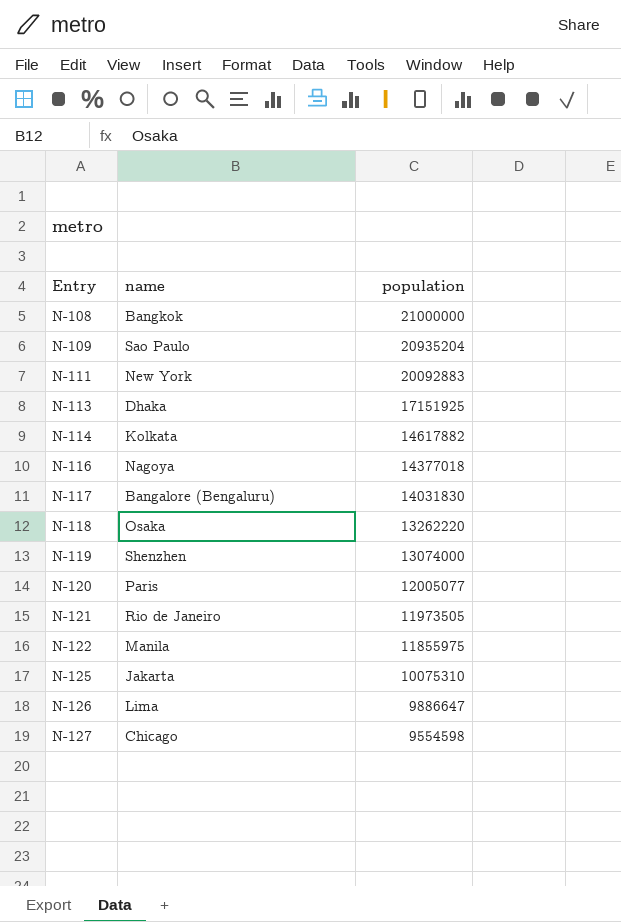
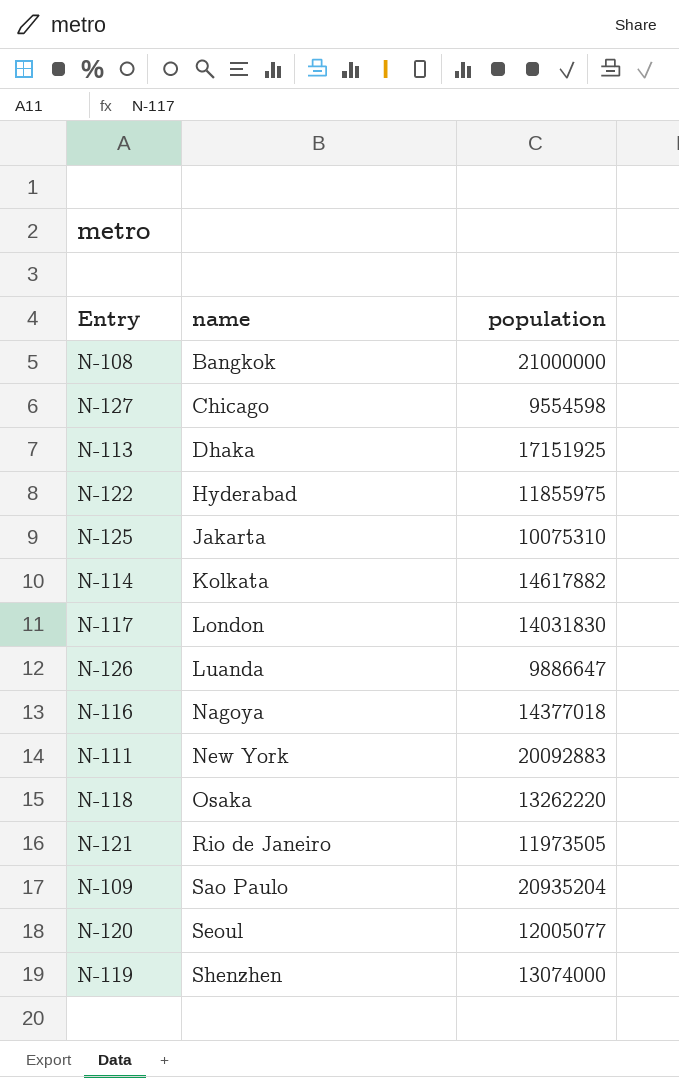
row order: Entry ascending -> name ascending
N-122 | name: Manila -> Hyderabad
N-117 | name: Bangalore (Bengaluru) -> London
N-126 | name: Lima -> Luanda
N-120 | name: Paris -> Seoul

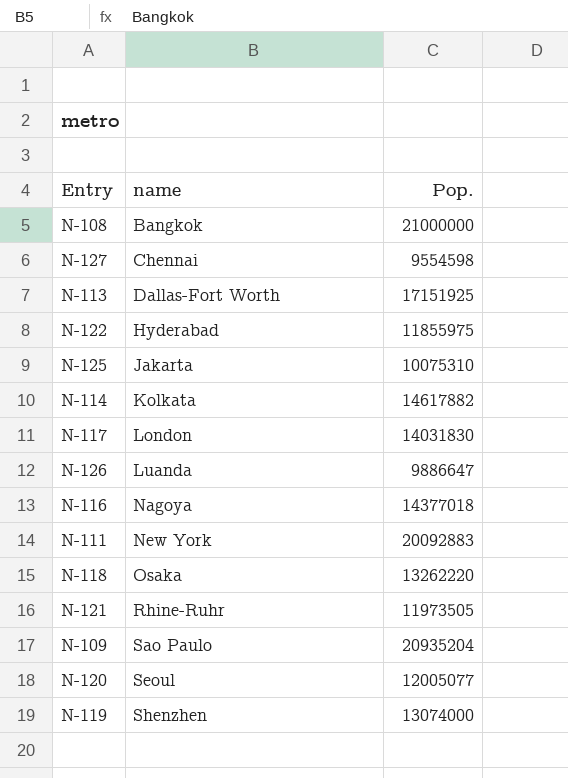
column name: population -> Pop.
N-127 | name: Chicago -> Chennai
N-113 | name: Dhaka -> Dallas-Fort Worth
N-121 | name: Rio de Janeiro -> Rhine-Ruhr

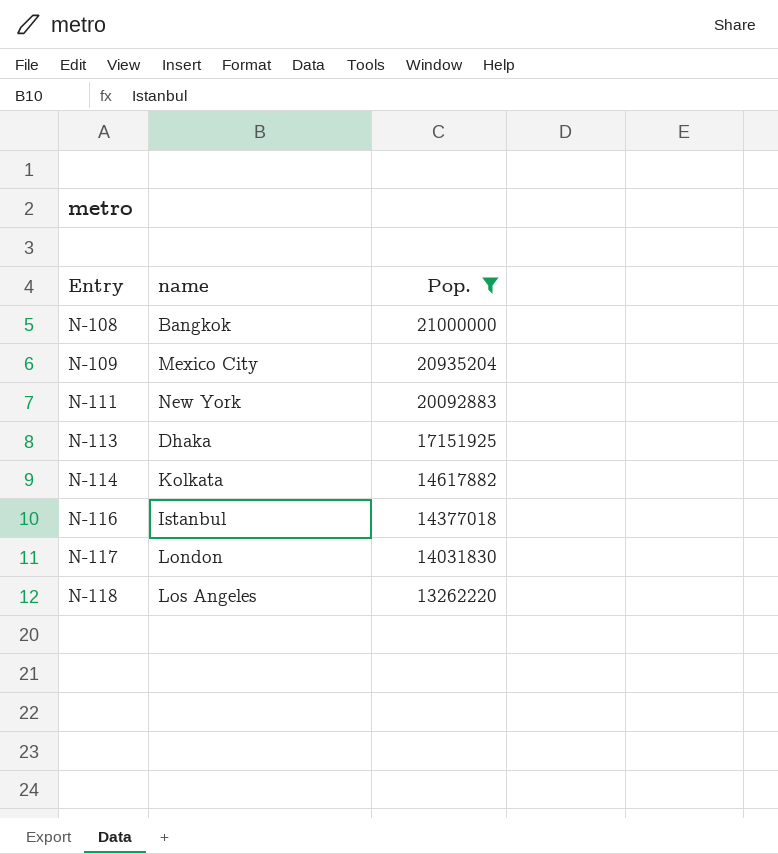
filter: none -> Pop. >= 13262220
row order: name ascending -> Entry ascending
N-109 | name: Sao Paulo -> Mexico City
N-113 | name: Dallas-Fort Worth -> Dhaka
N-116 | name: Nagoya -> Istanbul
N-118 | name: Osaka -> Los Angeles

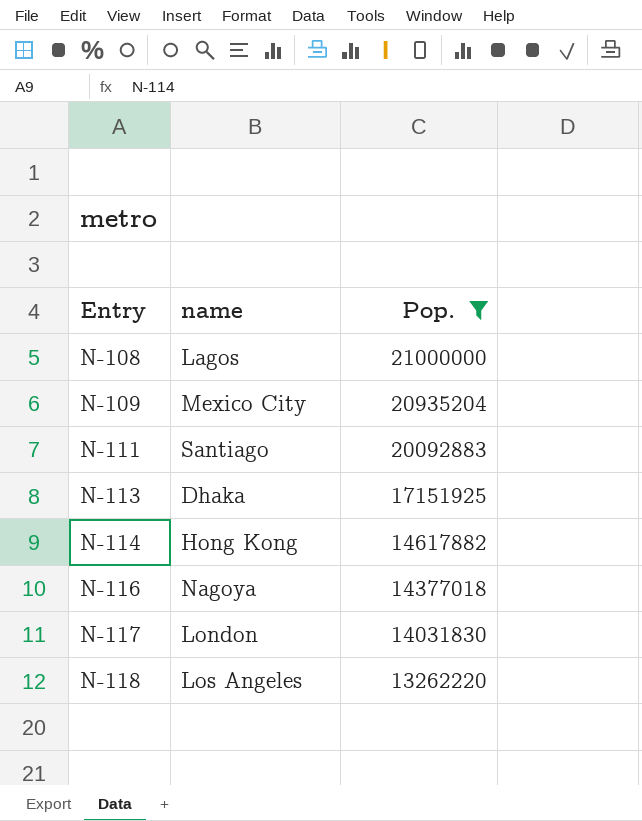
N-108 | name: Bangkok -> Lagos
N-111 | name: New York -> Santiago
N-114 | name: Kolkata -> Hong Kong
N-116 | name: Istanbul -> Nagoya

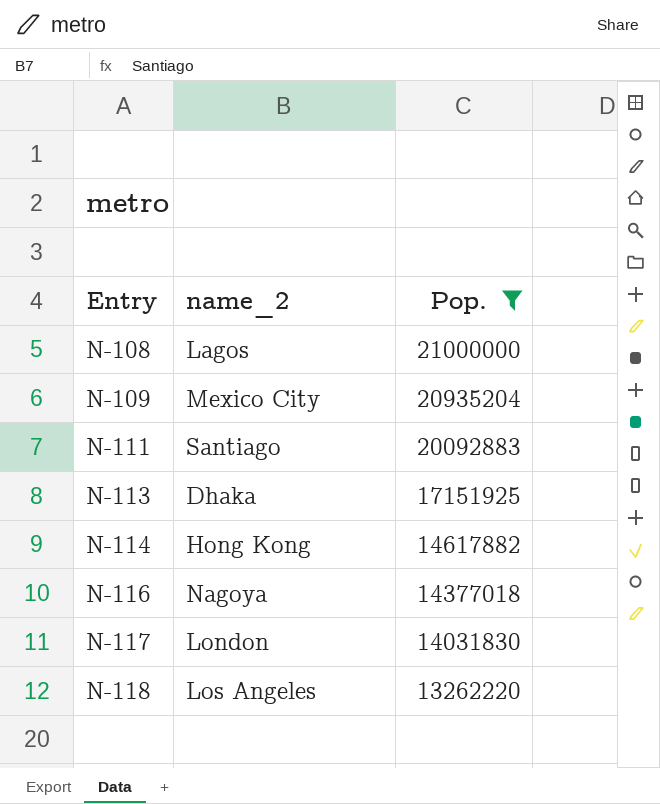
column name: name -> name_2

